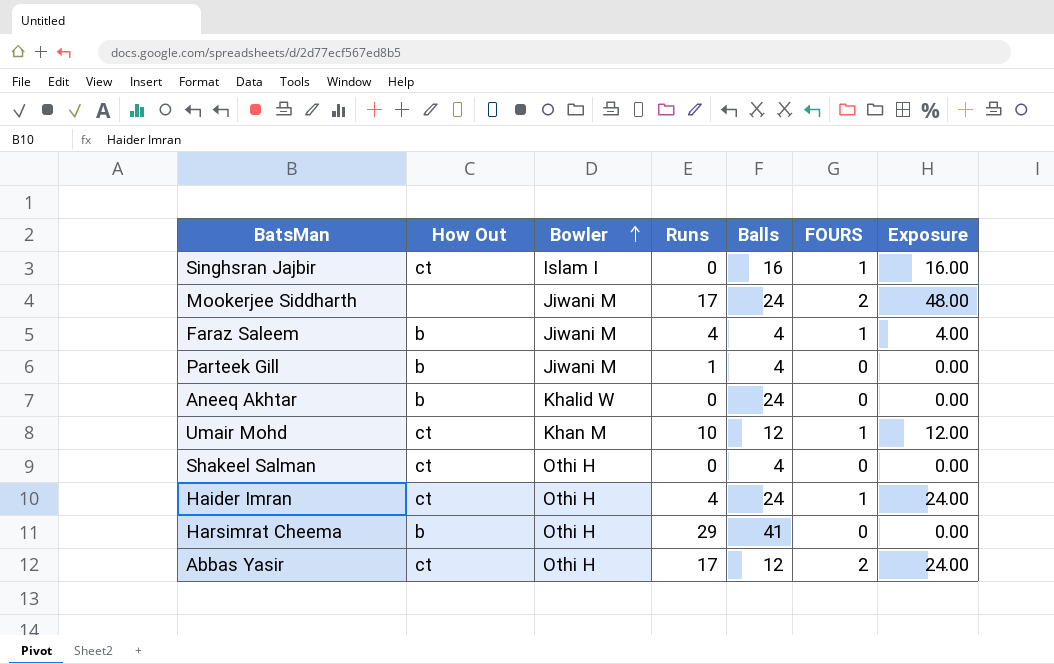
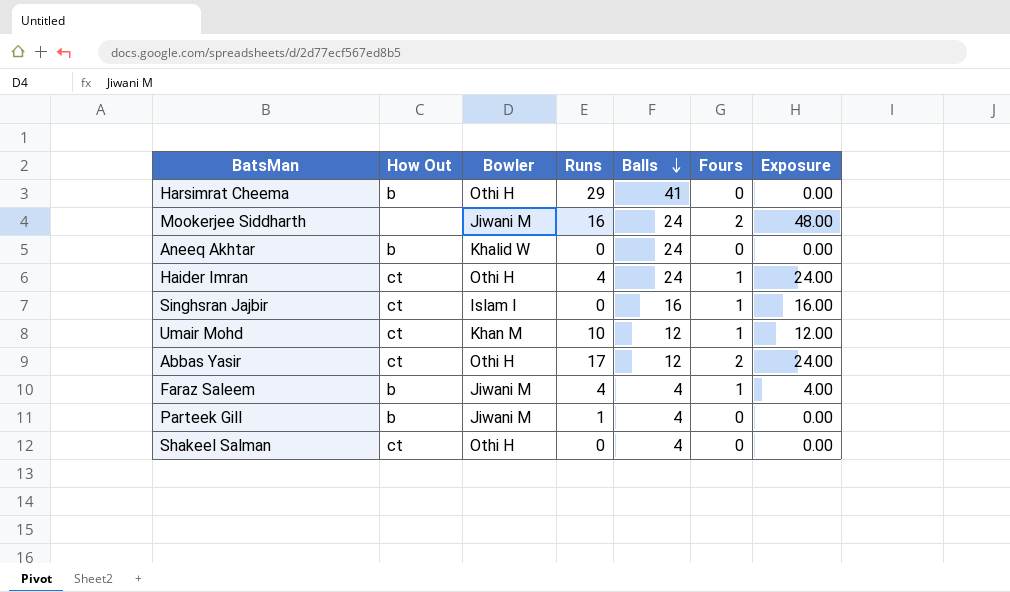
row order: Bowler ascending -> Balls descending
column name: FOURS -> Fours
Mookerjee Siddharth | Runs: 17 -> 16

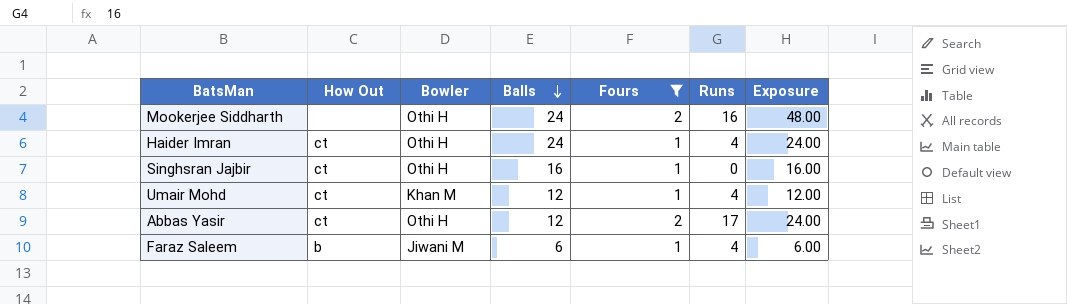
filter: none -> Fours != 0
column Runs | position: 4 -> 6
Mookerjee Siddharth | Bowler: Jiwani M -> Othi H
Singhsran Jajbir | Bowler: Islam I -> Othi H
Umair Mohd | Runs: 10 -> 4
Faraz Saleem | Balls: 4 -> 6
Faraz Saleem | Exposure: 4.00 -> 6.00

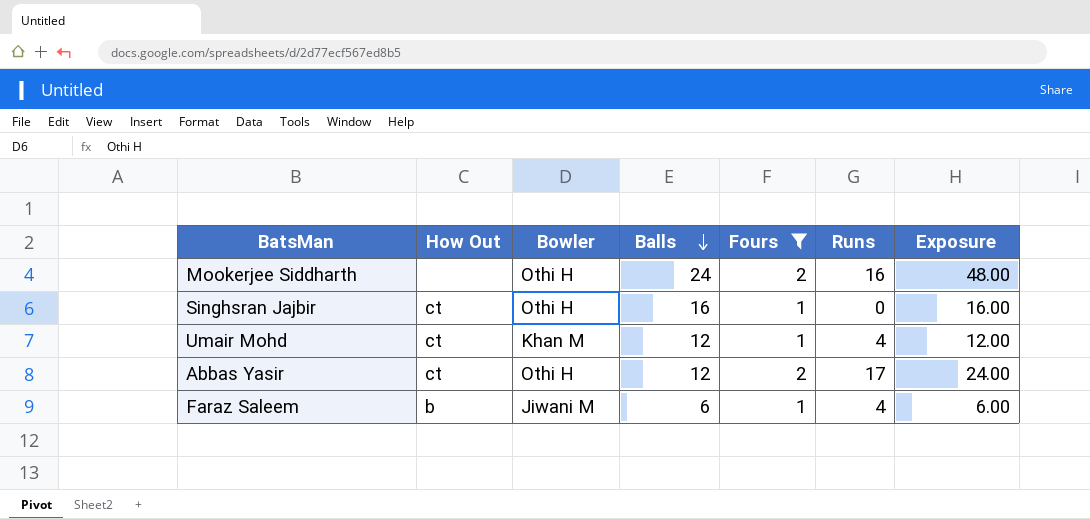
row Haider Imran: ct | Othi H | 24 | 1 | 4 | 24.00 -> none

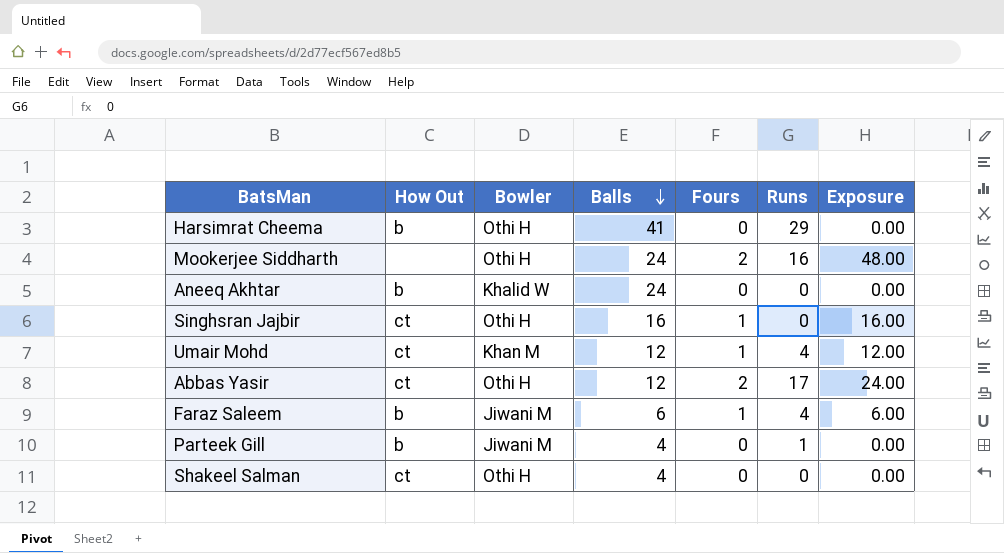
filter: Fours != 0 -> none

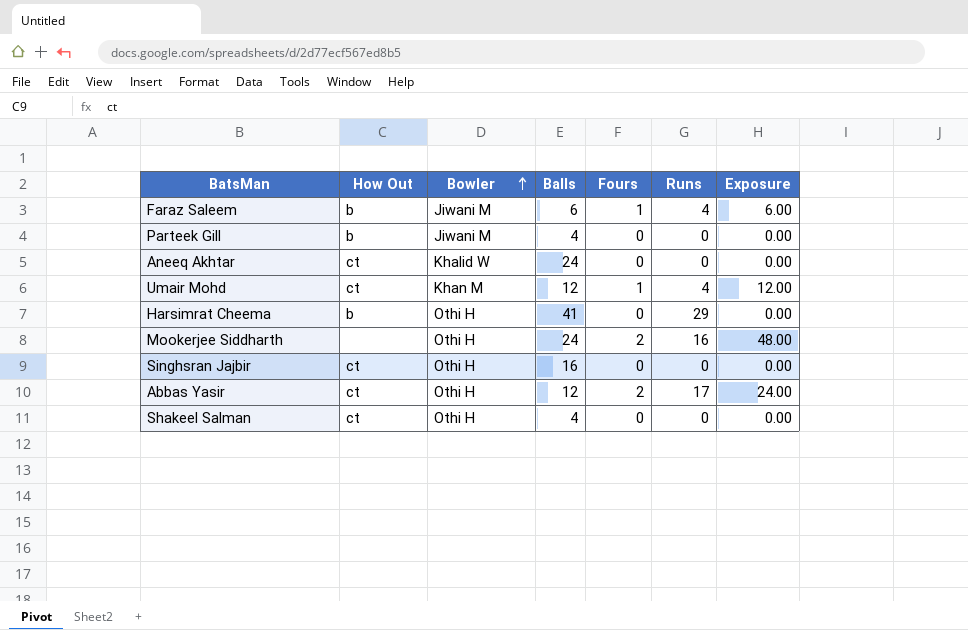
row order: Balls descending -> Bowler ascending
Parteek Gill | Runs: 1 -> 0
Aneeq Akhtar | How Out: b -> ct
Singhsran Jajbir | Fours: 1 -> 0
Singhsran Jajbir | Exposure: 16.00 -> 0.00

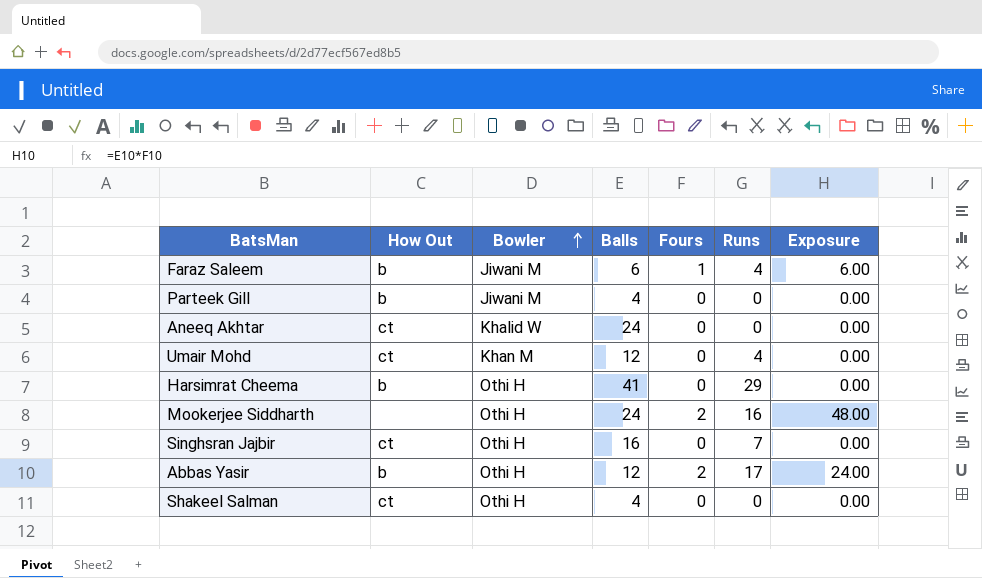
Umair Mohd | Fours: 1 -> 0
Umair Mohd | Exposure: 12.00 -> 0.00
Singhsran Jajbir | Runs: 0 -> 7
Abbas Yasir | How Out: ct -> b

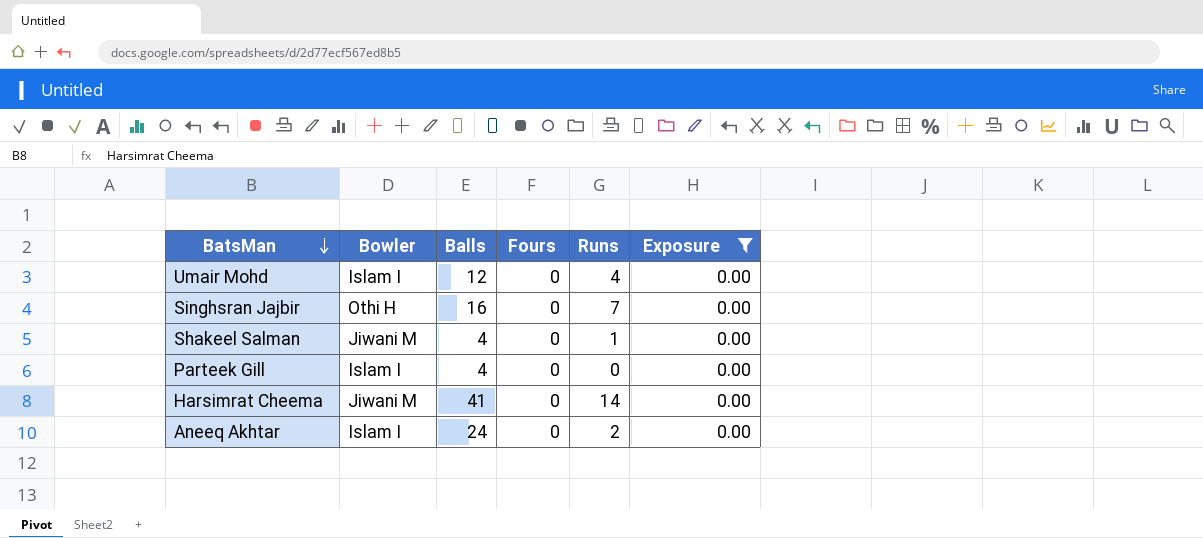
filter: none -> Exposure = 0.00
row order: Bowler ascending -> BatsMan descending
column How Out | position: 2 -> none
Umair Mohd | Bowler: Khan M -> Islam I
Shakeel Salman | Bowler: Othi H -> Jiwani M
Shakeel Salman | Runs: 0 -> 1
Parteek Gill | Bowler: Jiwani M -> Islam I
Harsimrat Cheema | Bowler: Othi H -> Jiwani M
Harsimrat Cheema | Runs: 29 -> 14
Aneeq Akhtar | Bowler: Khalid W -> Islam I
Aneeq Akhtar | Runs: 0 -> 2

